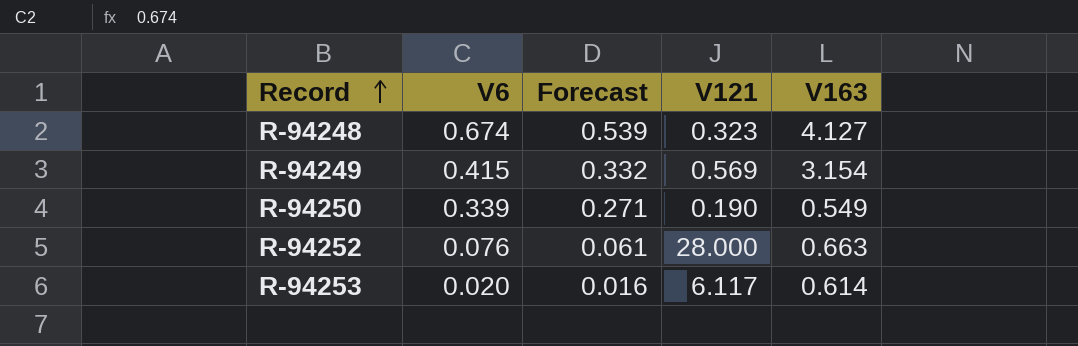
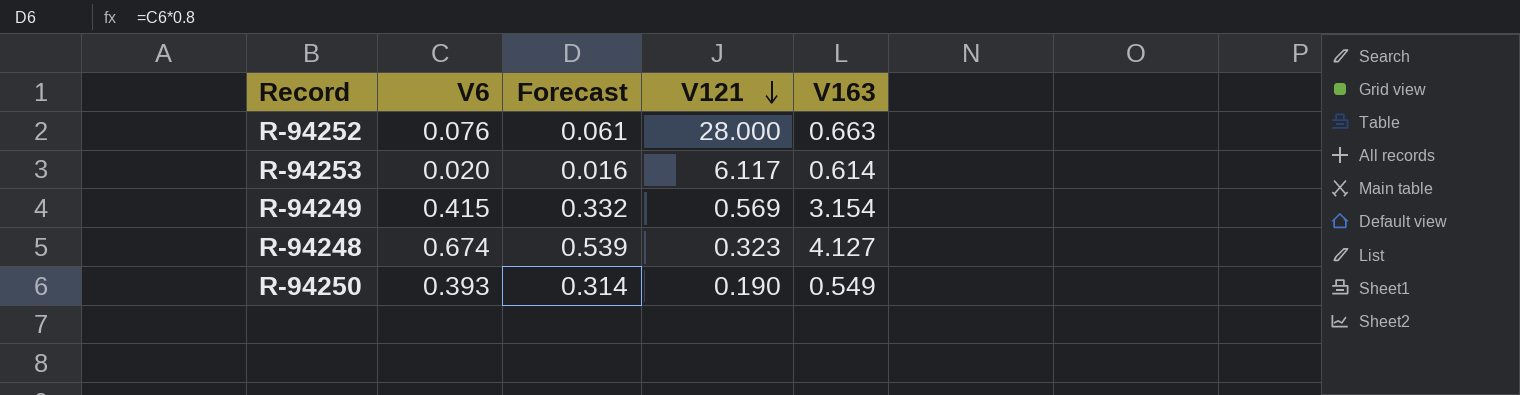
row order: Record ascending -> V121 descending
R-94250 | V6: 0.339 -> 0.393
R-94250 | Forecast: 0.271 -> 0.314

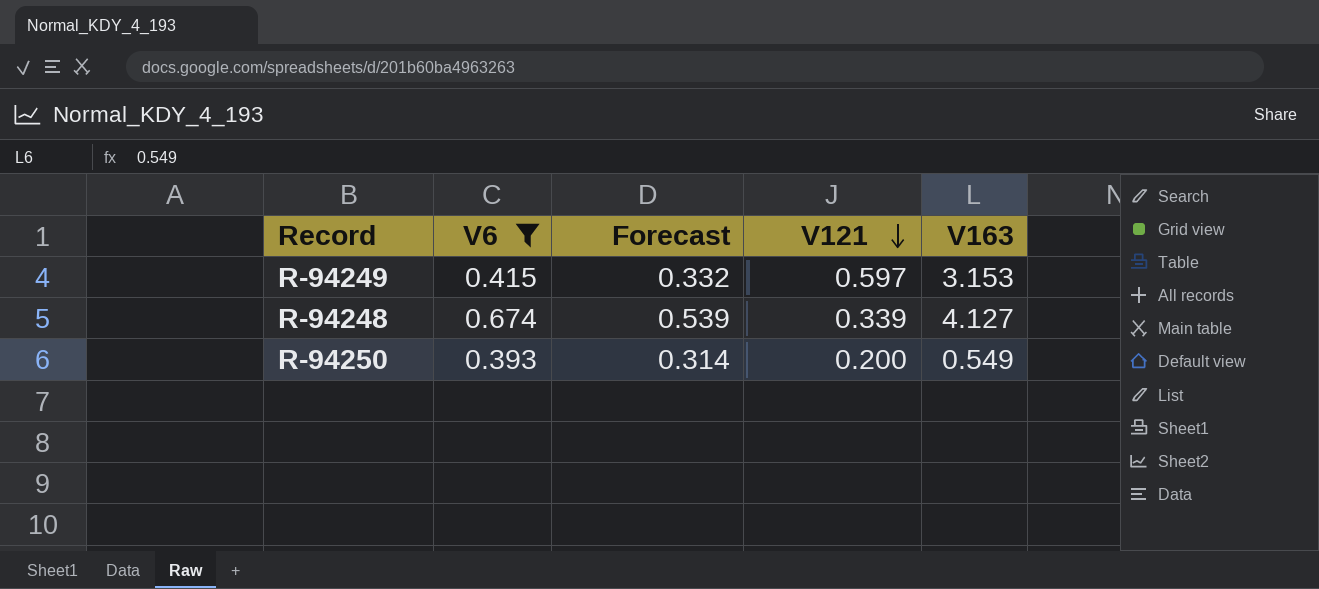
filter: none -> V6 >= 0.393
R-94249 | V121: 0.569 -> 0.597
R-94249 | V163: 3.154 -> 3.153
R-94248 | V121: 0.323 -> 0.339
R-94250 | V121: 0.190 -> 0.200

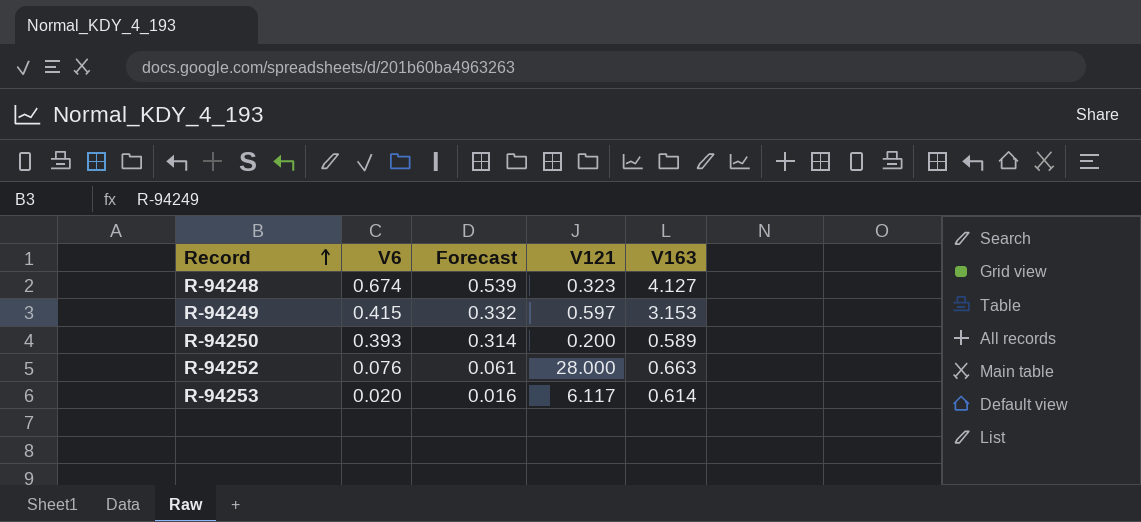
filter: V6 >= 0.393 -> none
row order: V121 descending -> Record ascending
R-94248 | V121: 0.339 -> 0.323
R-94250 | V163: 0.549 -> 0.589

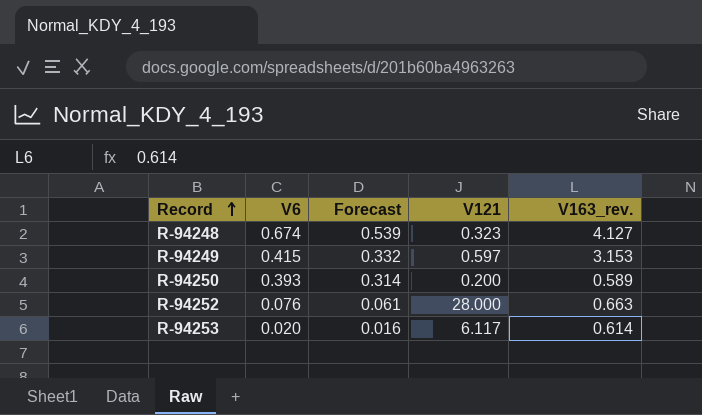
column name: V163 -> V163_rev.

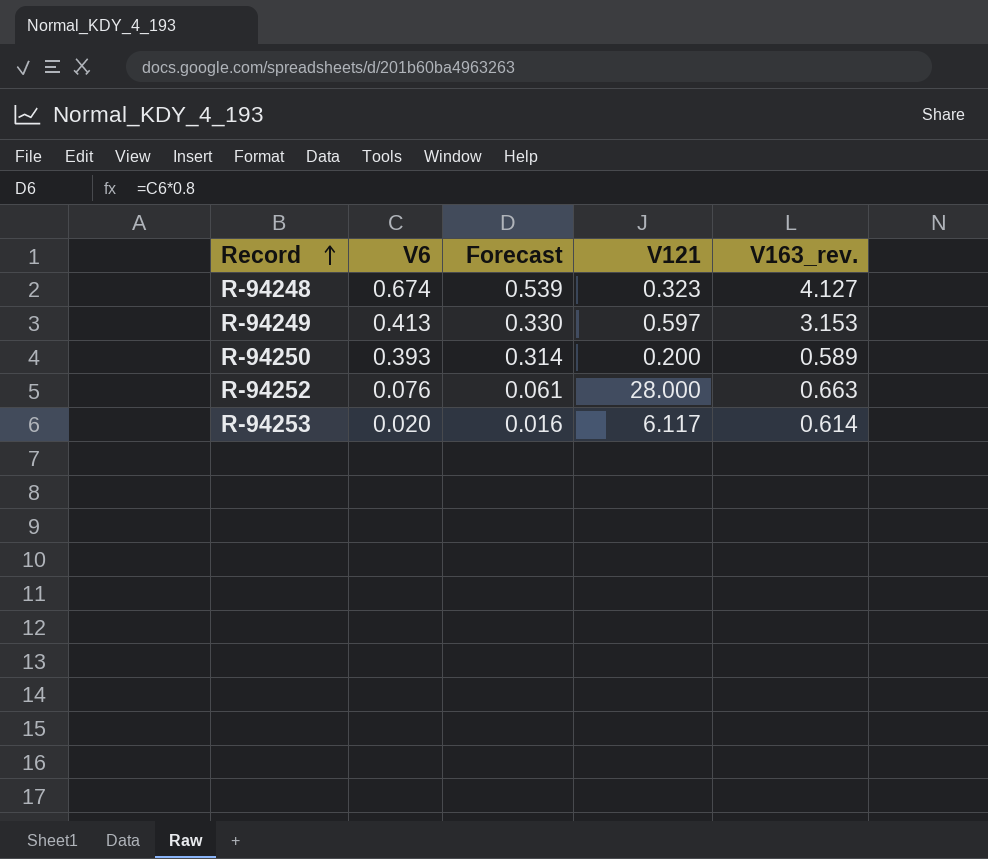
R-94249 | V6: 0.415 -> 0.413
R-94249 | Forecast: 0.332 -> 0.330

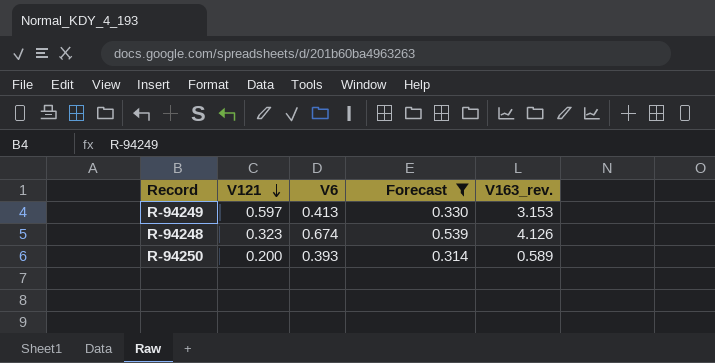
filter: none -> Forecast >= 0.314
row order: Record ascending -> V121 descending
column V121 | position: 4 -> 2
R-94248 | V163_rev.: 4.127 -> 4.126

